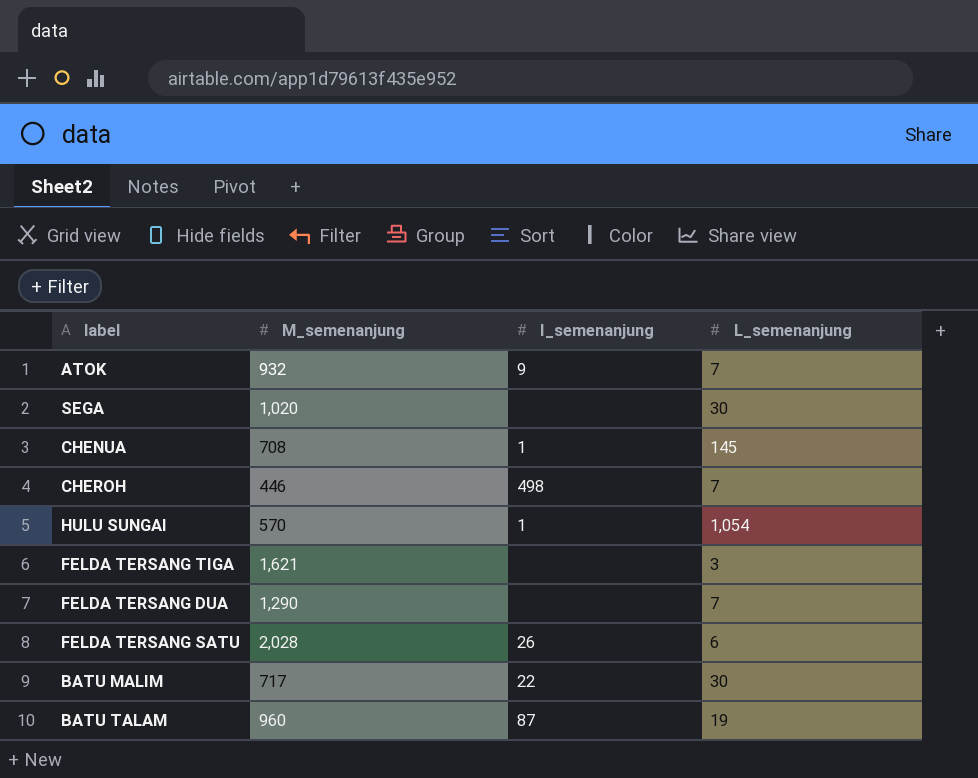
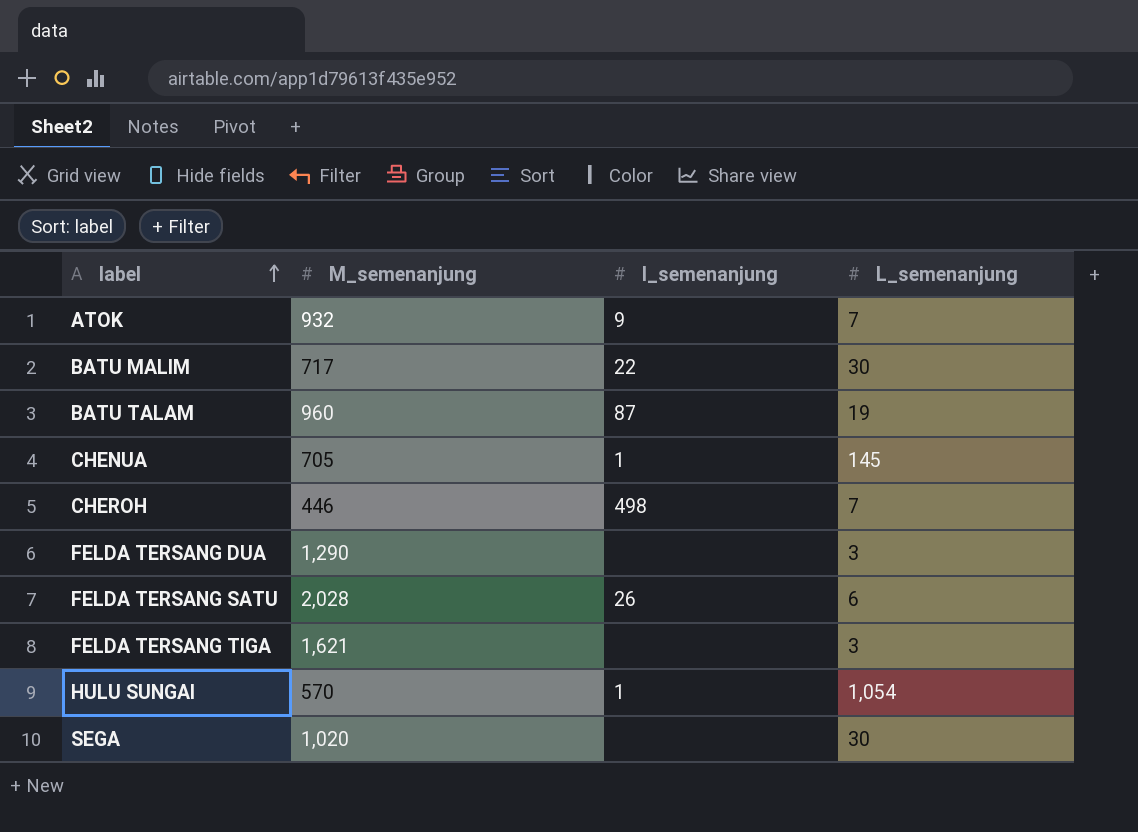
row order: none -> label ascending
CHENUA | M_semenanjung: 708 -> 705
FELDA TERSANG DUA | L_semenanjung: 7 -> 3

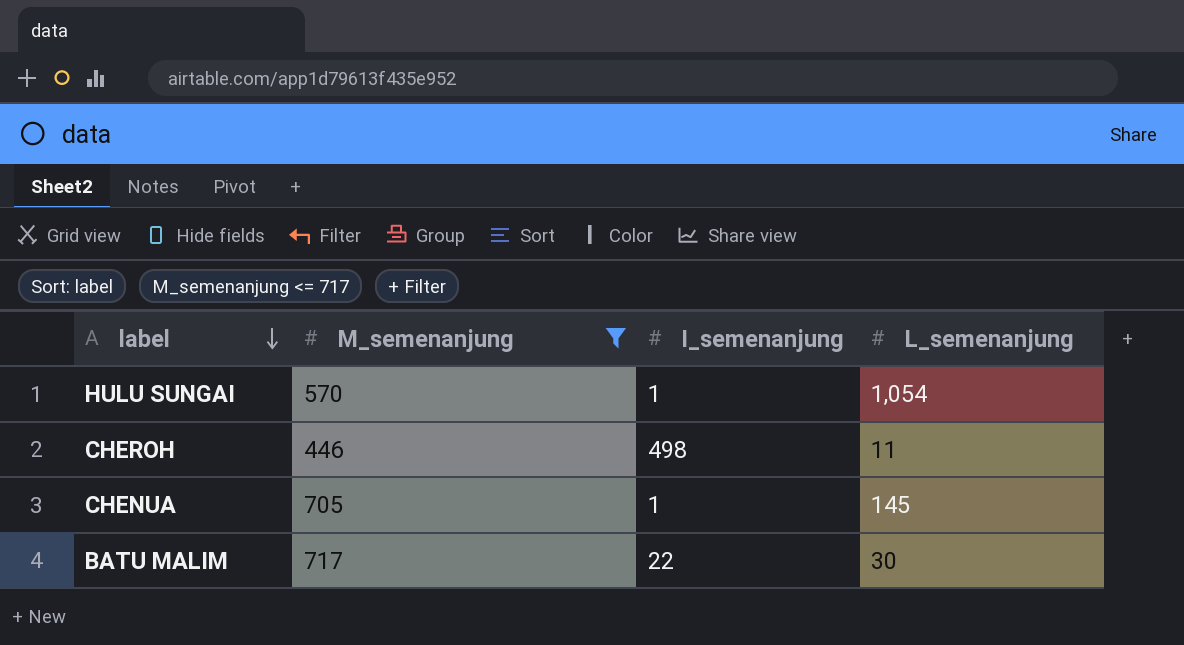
filter: none -> M_semenanjung <= 717
row order: label ascending -> label descending
CHEROH | L_semenanjung: 7 -> 11

